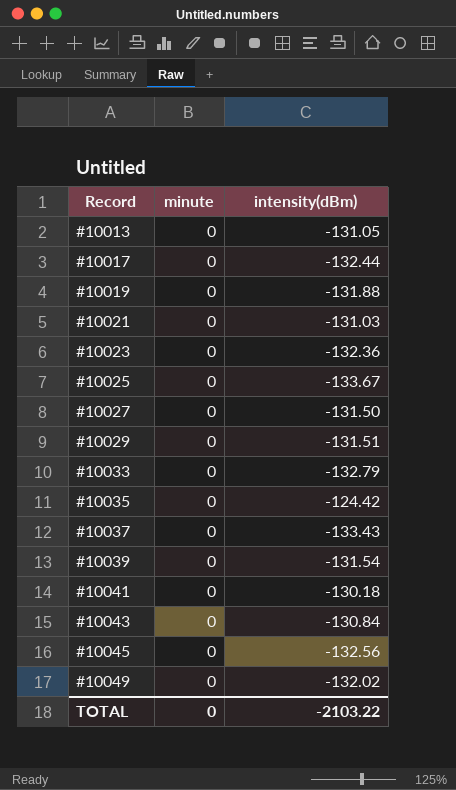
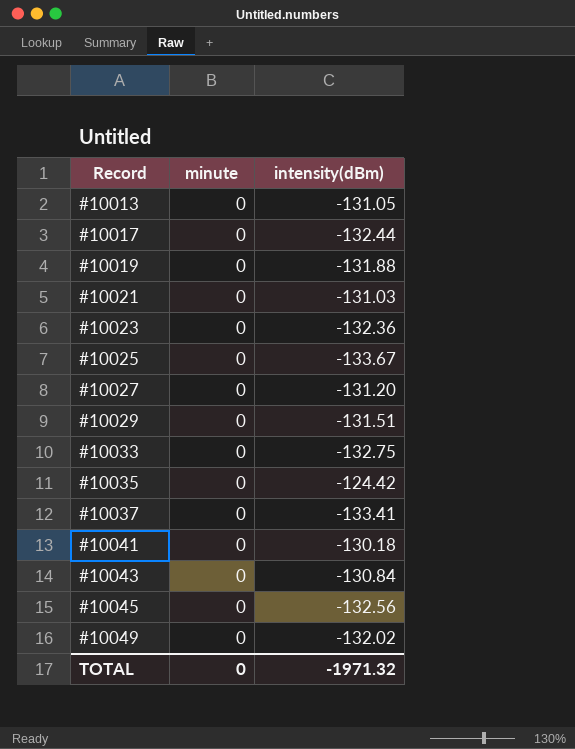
row #10039: 0 | -131.54 -> none
#10027 | intensity(dBm): -131.50 -> -131.20
#10033 | intensity(dBm): -132.79 -> -132.75
#10037 | intensity(dBm): -133.43 -> -133.41
TOTAL | intensity(dBm): -2103.22 -> -1971.32

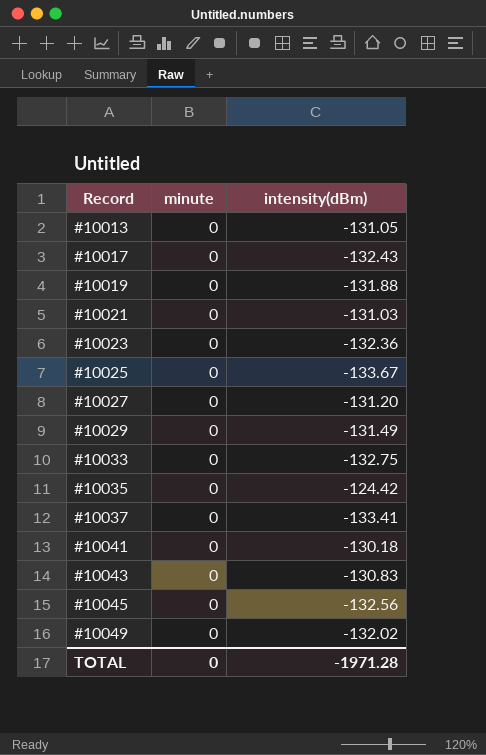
#10017 | intensity(dBm): -132.44 -> -132.43
#10029 | intensity(dBm): -131.51 -> -131.49
#10043 | intensity(dBm): -130.84 -> -130.83
TOTAL | intensity(dBm): -1971.32 -> -1971.28

